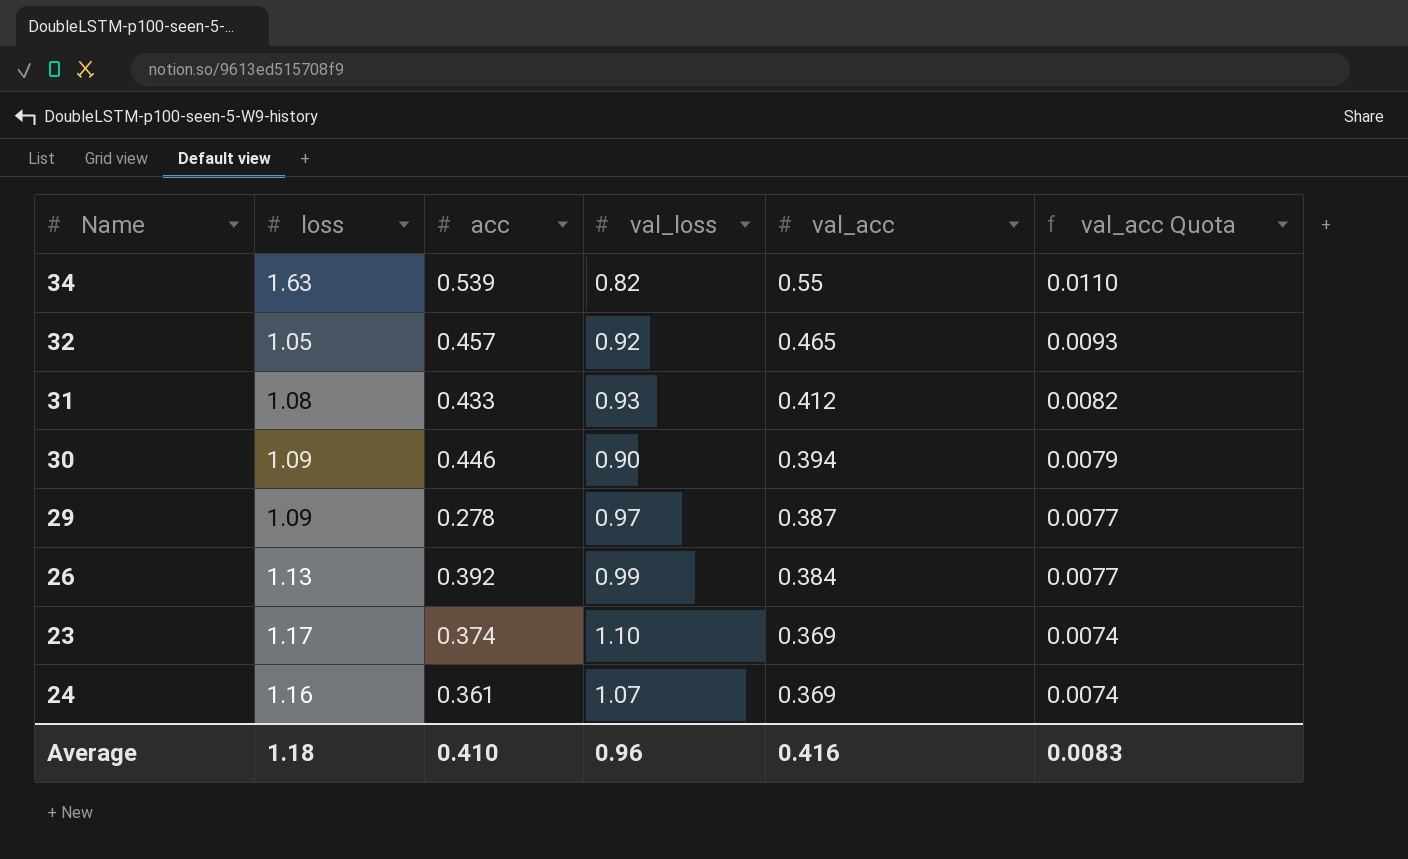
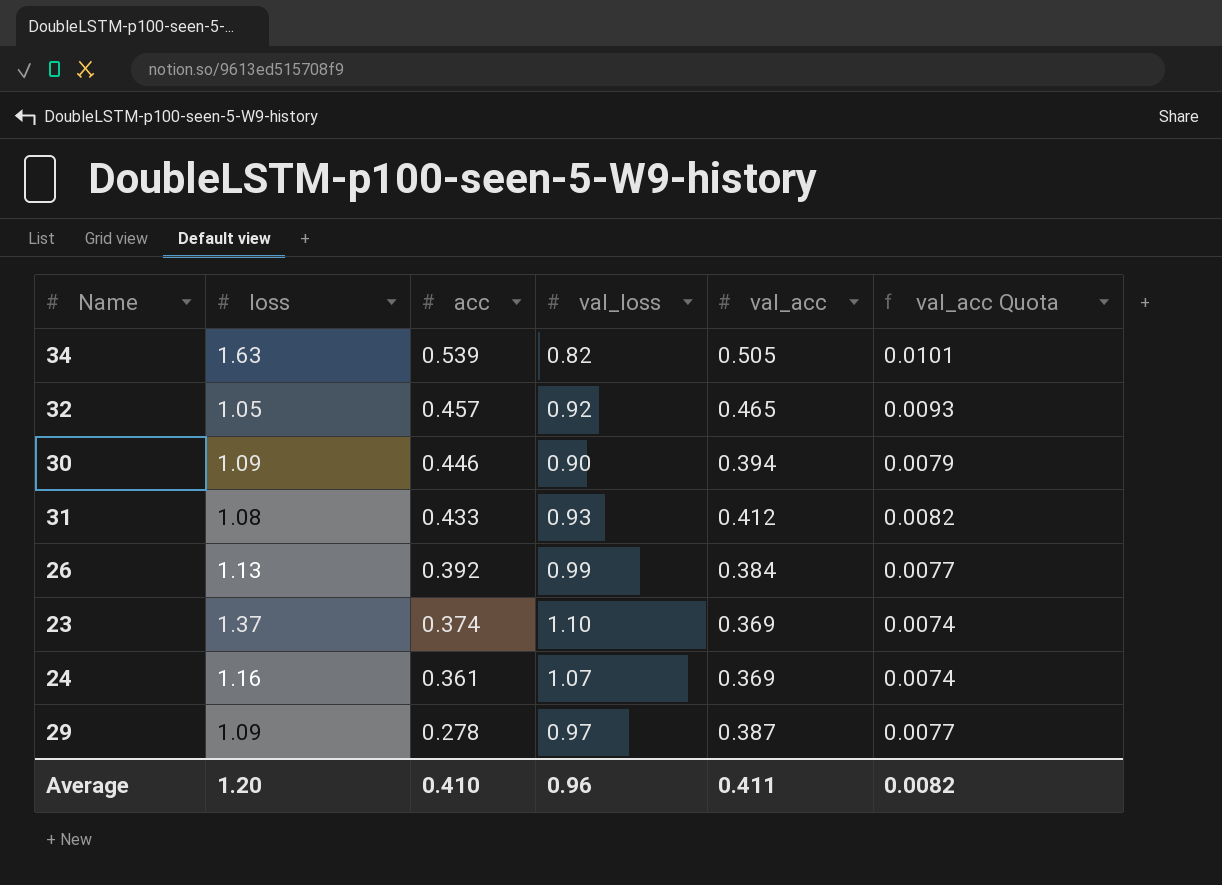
row order: val_acc descending -> acc descending
34 | val_acc: 0.55 -> 0.505
34 | val_acc Quota: 0.0110 -> 0.0101
23 | loss: 1.17 -> 1.37
Average | loss: 1.18 -> 1.20
Average | val_acc: 0.416 -> 0.411
Average | val_acc Quota: 0.0083 -> 0.0082

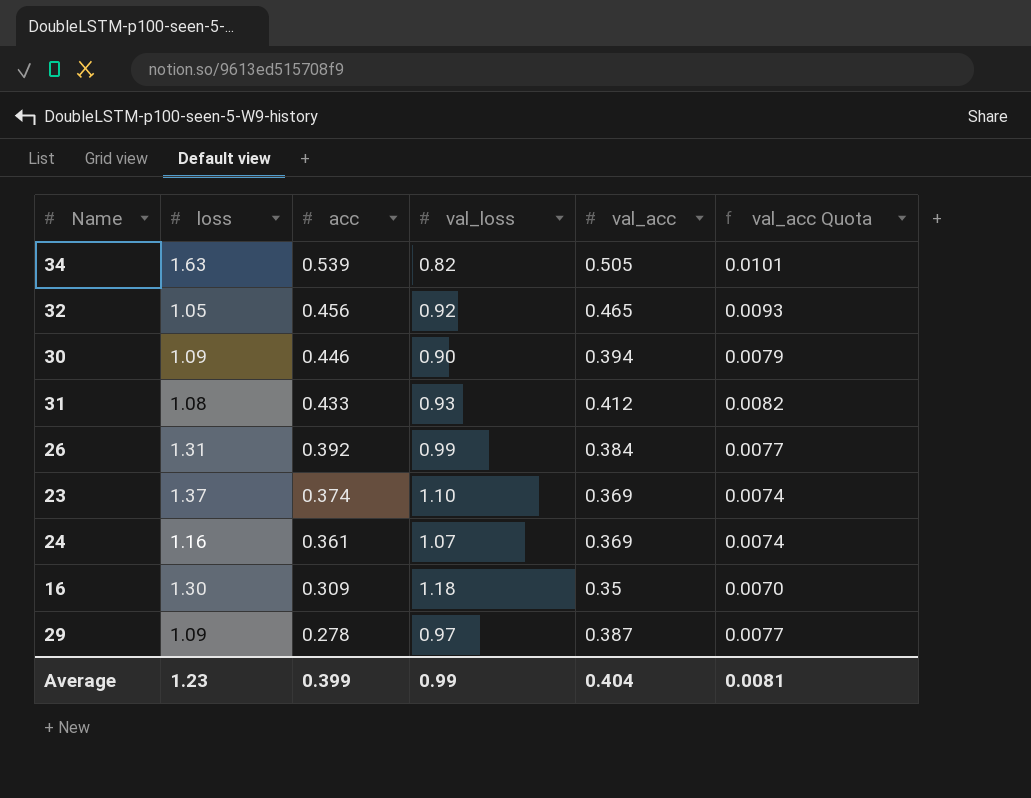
32 | acc: 0.457 -> 0.456
26 | loss: 1.13 -> 1.31
row 16: none -> 1.30 | 0.309 | 1.18 | 0.35 | 0.0070
Average | loss: 1.20 -> 1.23
Average | acc: 0.410 -> 0.399
Average | val_loss: 0.96 -> 0.99
Average | val_acc: 0.411 -> 0.404
Average | val_acc Quota: 0.0082 -> 0.0081

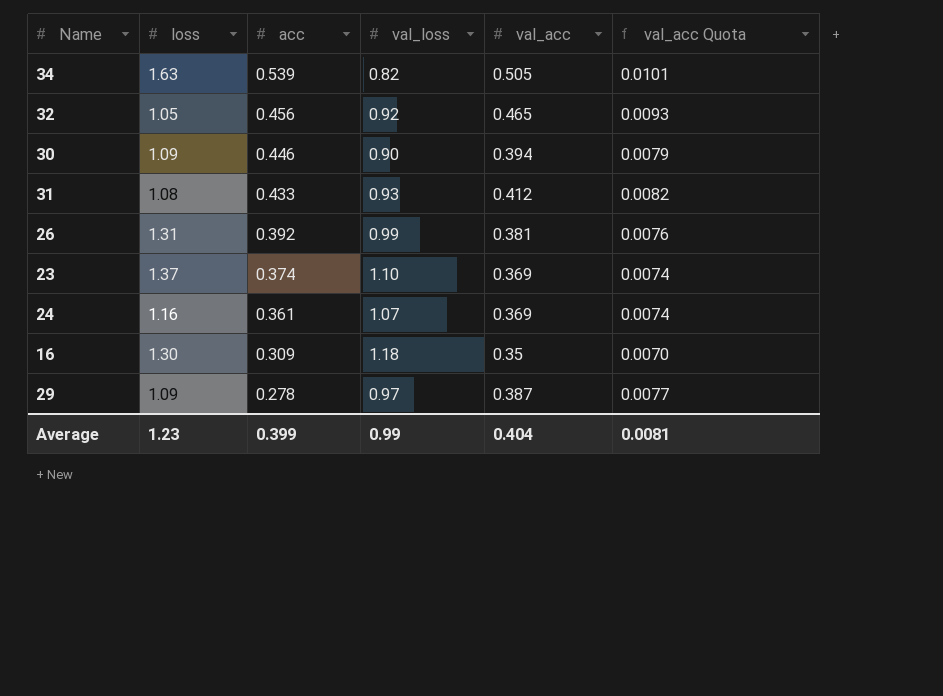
26 | val_acc: 0.384 -> 0.381
26 | val_acc Quota: 0.0077 -> 0.0076

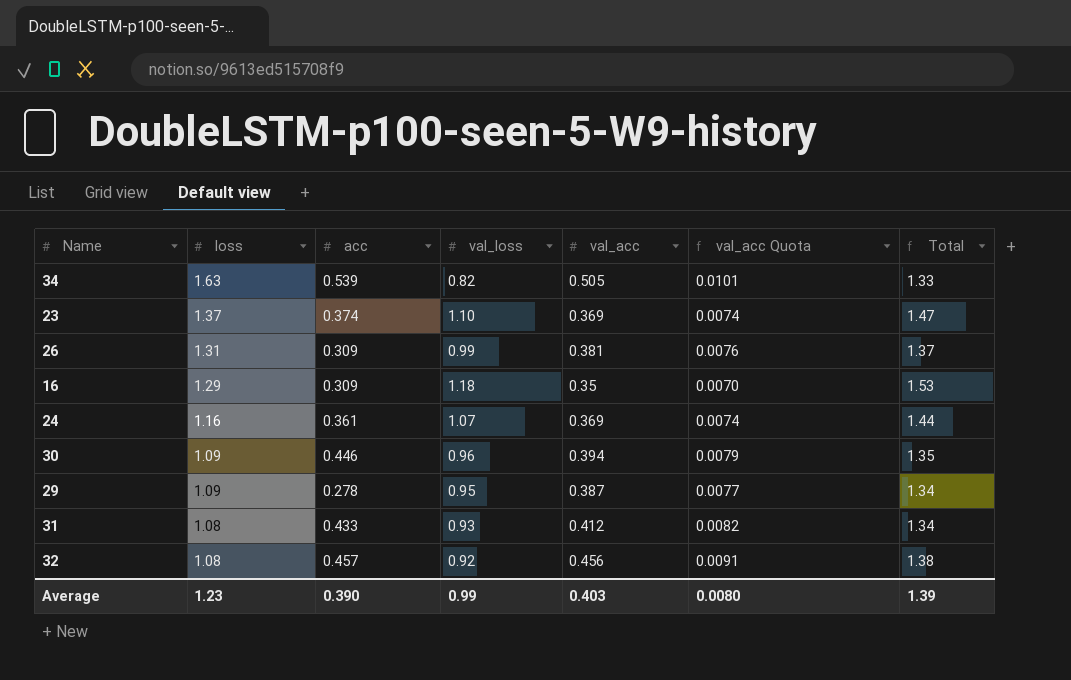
row order: acc descending -> loss descending
column Total | formula: none -> [val_loss] + [val_acc]
26 | acc: 0.392 -> 0.309
16 | loss: 1.30 -> 1.29
30 | val_loss: 0.90 -> 0.96
29 | val_loss: 0.97 -> 0.95
32 | loss: 1.05 -> 1.08
32 | acc: 0.456 -> 0.457
32 | val_acc: 0.465 -> 0.456
32 | val_acc Quota: 0.0093 -> 0.0091
Average | acc: 0.399 -> 0.390
Average | val_acc: 0.404 -> 0.403
Average | val_acc Quota: 0.0081 -> 0.0080

